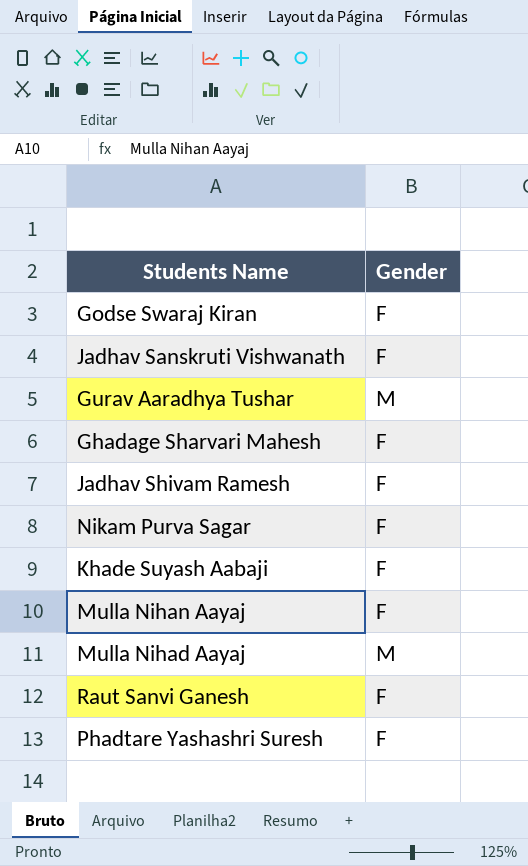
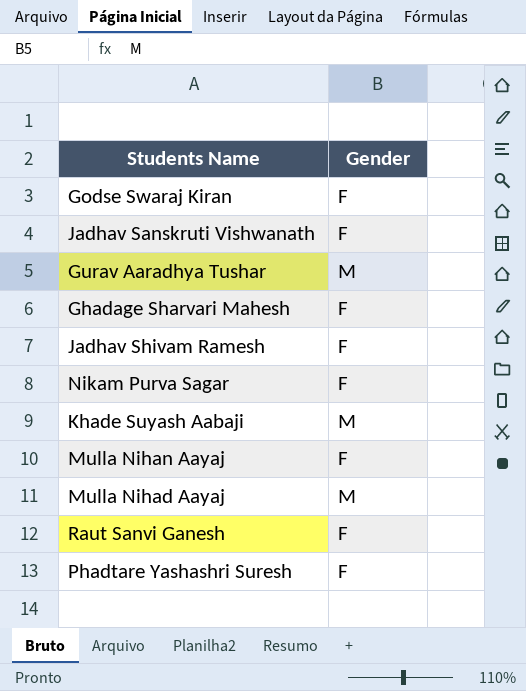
Khade Suyash Aabaji | Gender: F -> M

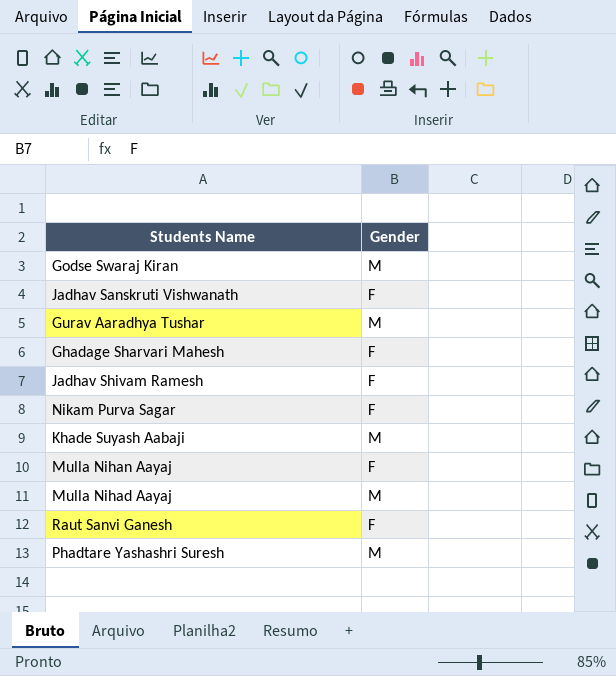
Godse Swaraj Kiran | Gender: F -> M
Phadtare Yashashri Suresh | Gender: F -> M

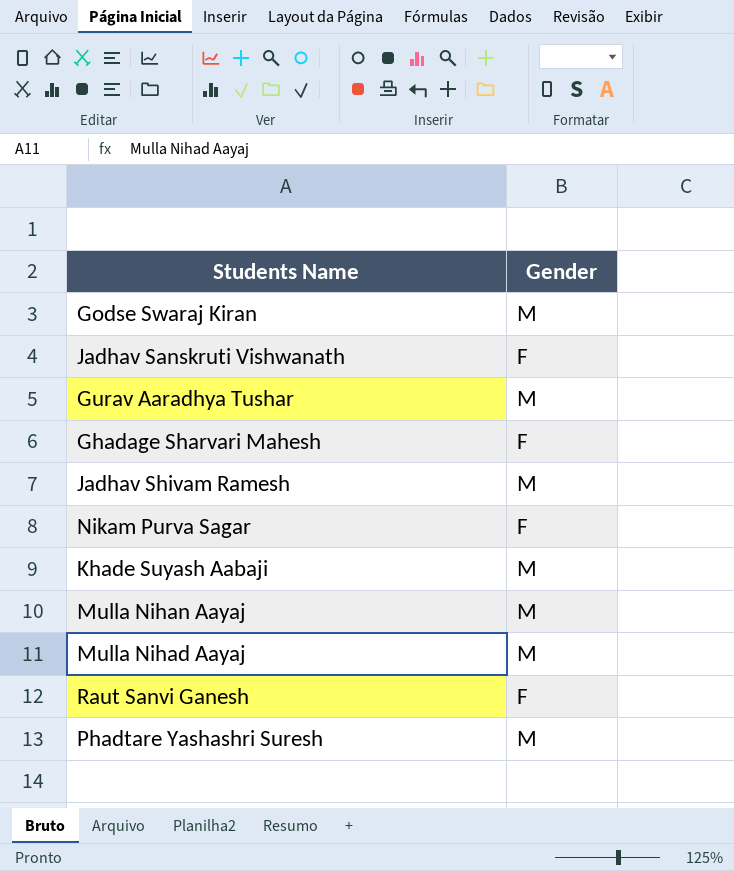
Jadhav Shivam Ramesh | Gender: F -> M
Mulla Nihan Aayaj | Gender: F -> M

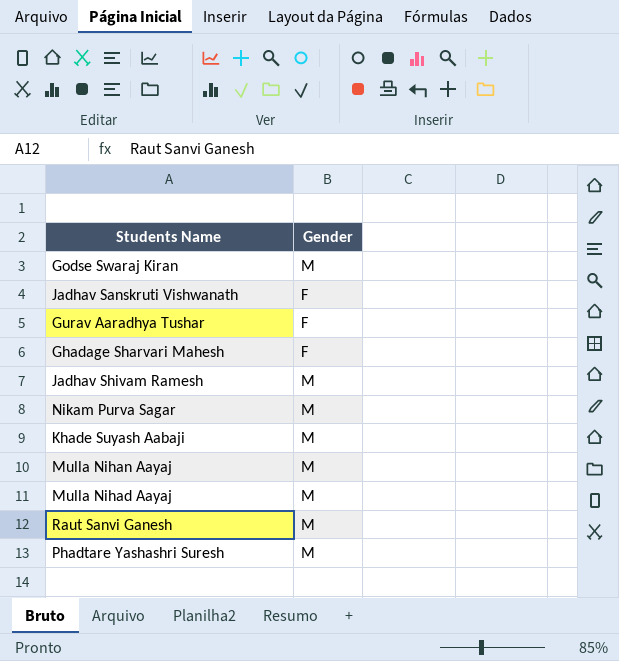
Gurav Aaradhya Tushar | Gender: M -> F
Nikam Purva Sagar | Gender: F -> M
Raut Sanvi Ganesh | Gender: F -> M

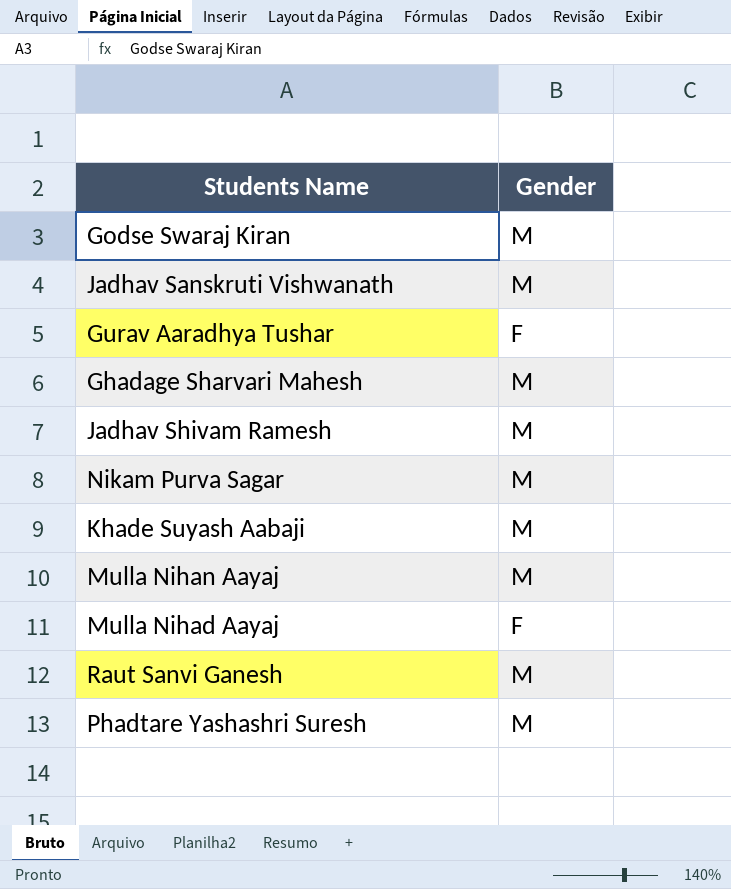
Jadhav Sanskruti Vishwanath | Gender: F -> M
Ghadage Sharvari Mahesh | Gender: F -> M
Mulla Nihad Aayaj | Gender: M -> F

